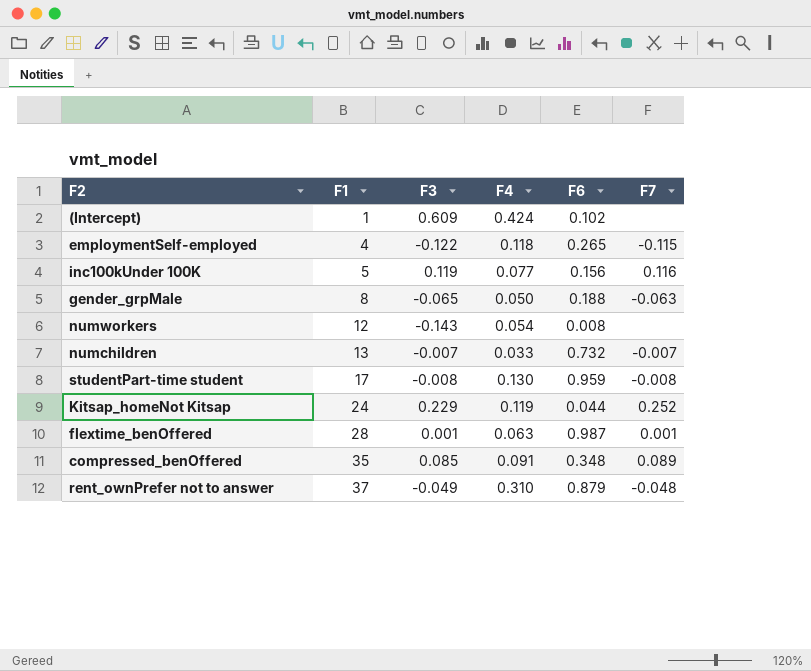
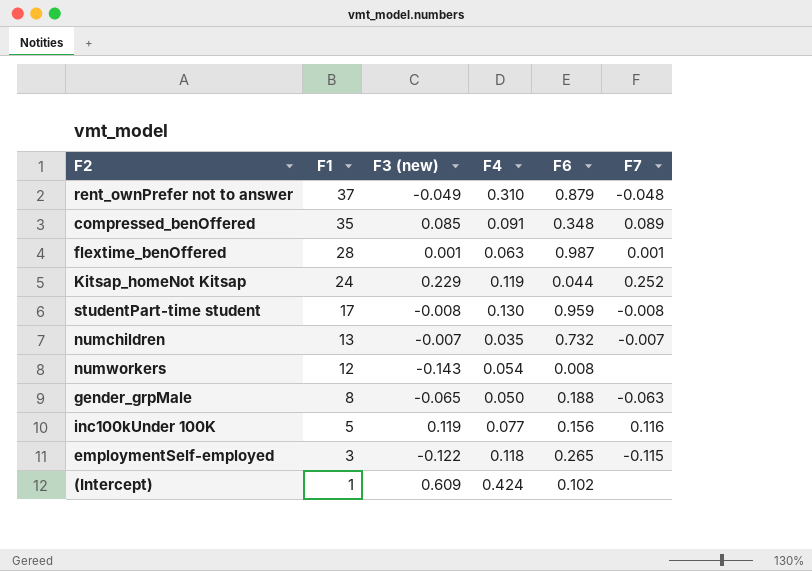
row order: F1 ascending -> F1 descending
column name: F3 -> F3 (new)
numchildren | F4: 0.033 -> 0.035
employmentSelf-employed | F1: 4 -> 3

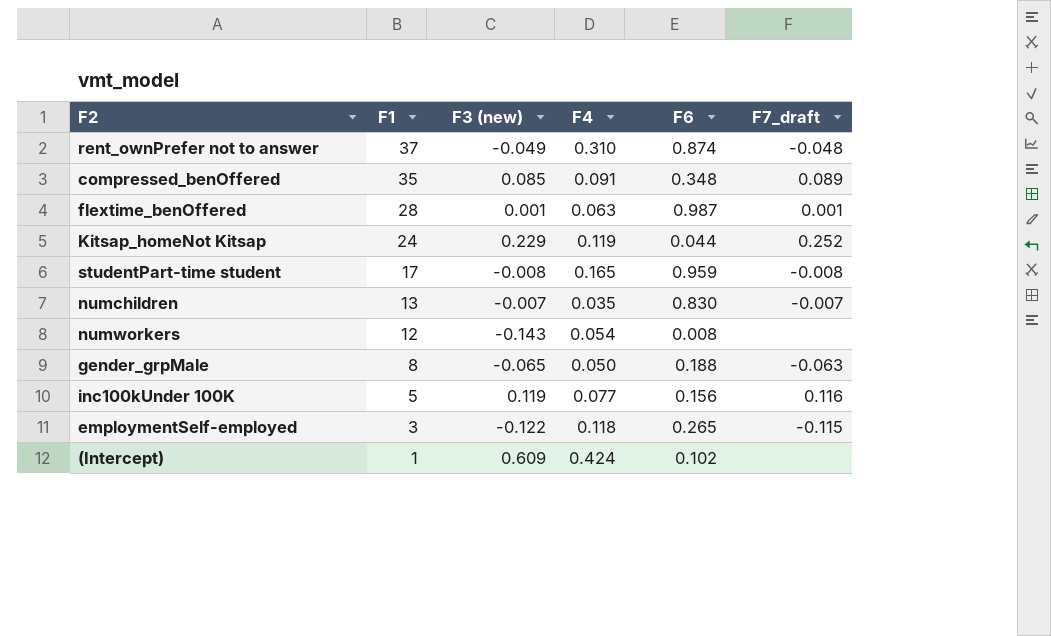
column name: F7 -> F7_draft
rent_ownPrefer not to answer | F6: 0.879 -> 0.874
studentPart-time student | F4: 0.130 -> 0.165
numchildren | F6: 0.732 -> 0.830

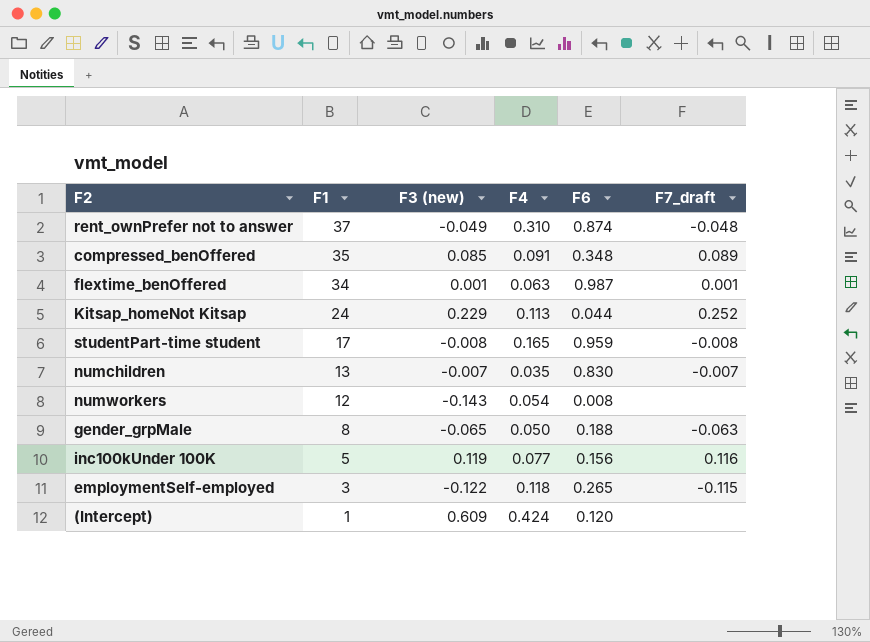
flextime_benOffered | F1: 28 -> 34
Kitsap_homeNot Kitsap | F4: 0.119 -> 0.113
(Intercept) | F6: 0.102 -> 0.120

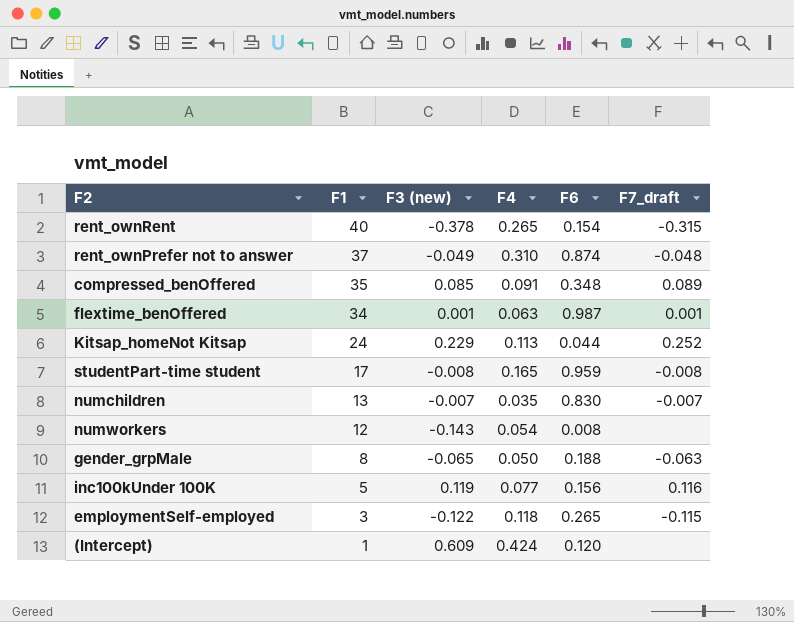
row rent_ownRent: none -> 40 | -0.378 | 0.265 | 0.154 | -0.315

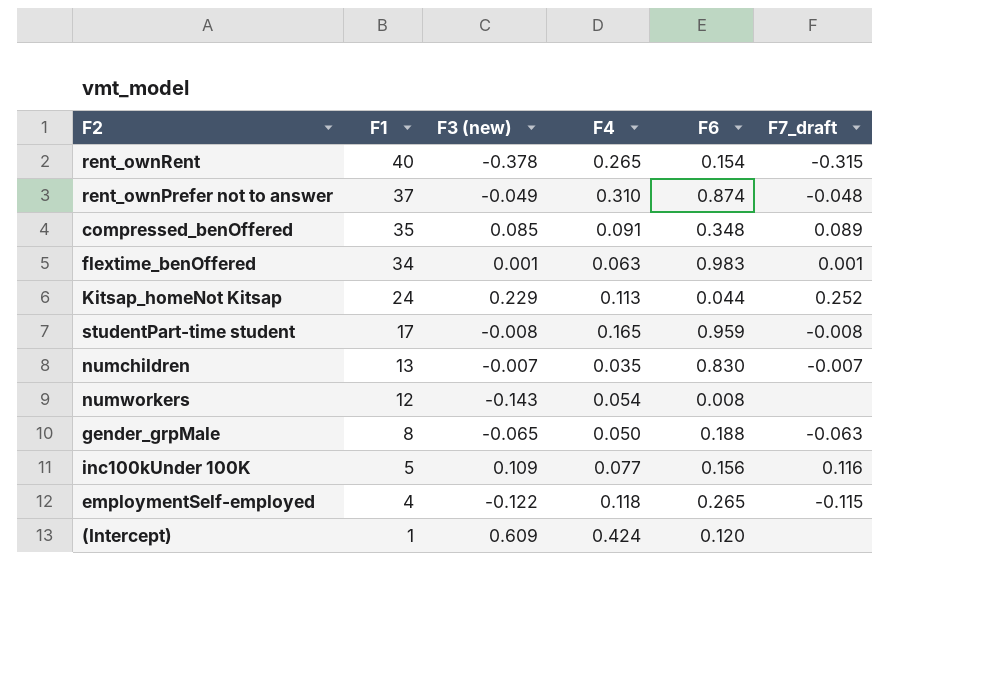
flextime_benOffered | F6: 0.987 -> 0.983
inc100kUnder 100K | F3 (new): 0.119 -> 0.109
employmentSelf-employed | F1: 3 -> 4

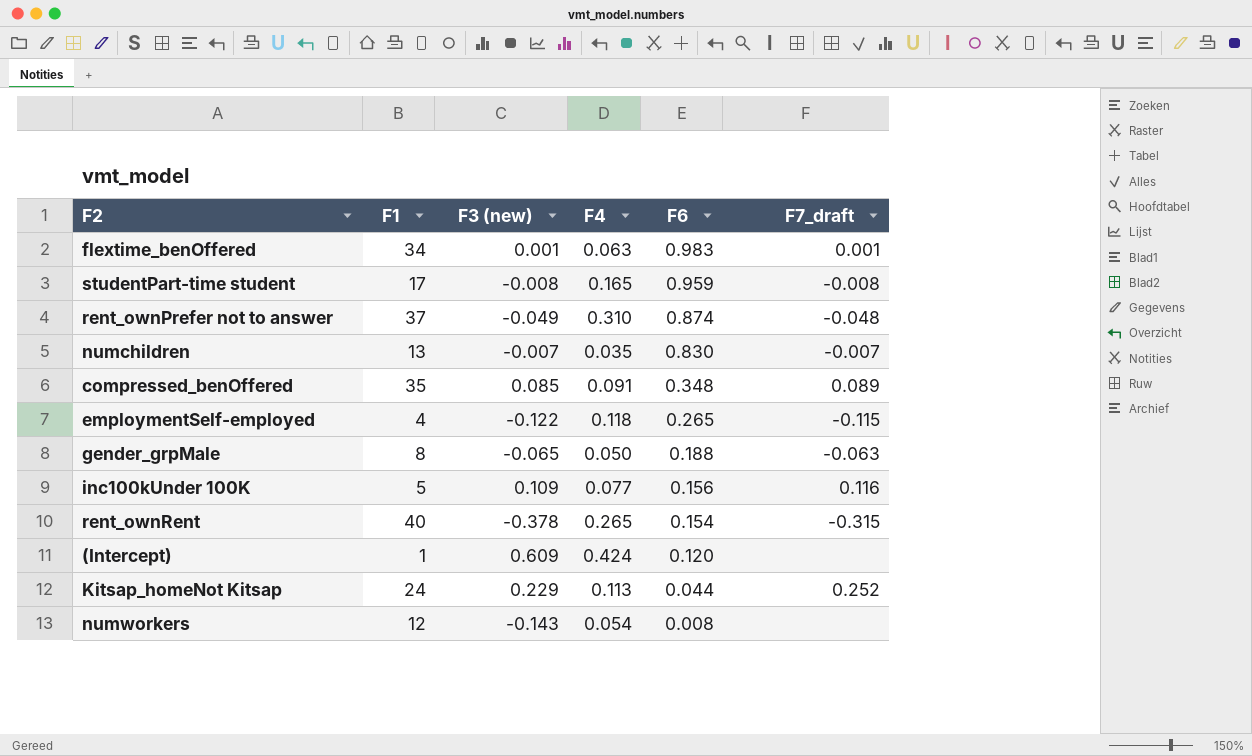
row order: F1 descending -> F6 descending

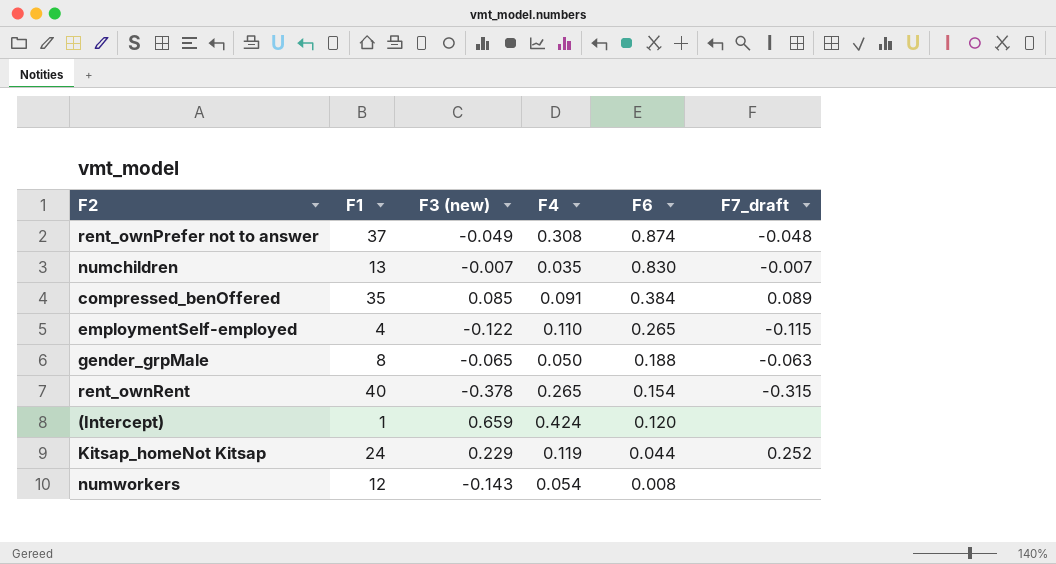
row flextime_benOffered: 34 | 0.001 | 0.063 | 0.983 | 0.001 -> none
row studentPart-time student: 17 | -0.008 | 0.165 | 0.959 | -0.008 -> none
row inc100kUnder 100K: 5 | 0.109 | 0.077 | 0.156 | 0.116 -> none
rent_ownPrefer not to answer | F4: 0.310 -> 0.308
compressed_benOffered | F6: 0.348 -> 0.384
employmentSelf-employed | F4: 0.118 -> 0.110
(Intercept) | F3 (new): 0.609 -> 0.659
Kitsap_homeNot Kitsap | F4: 0.113 -> 0.119

